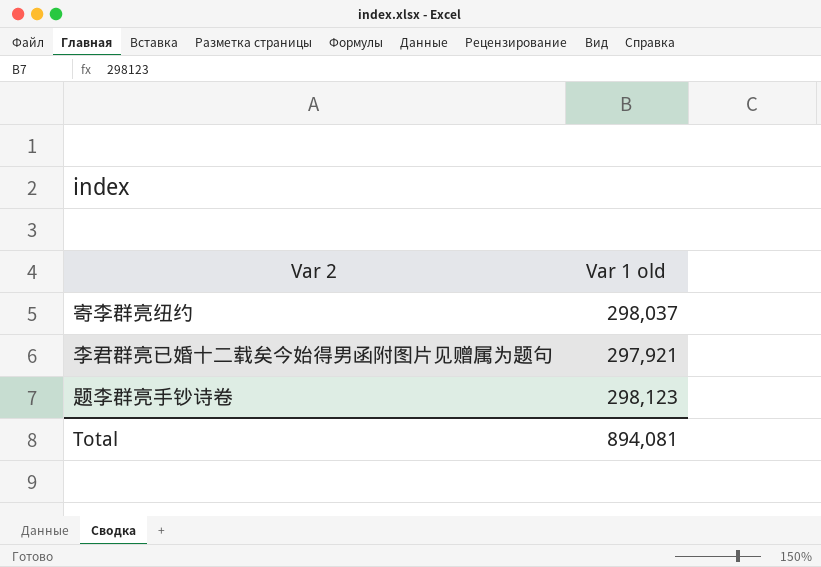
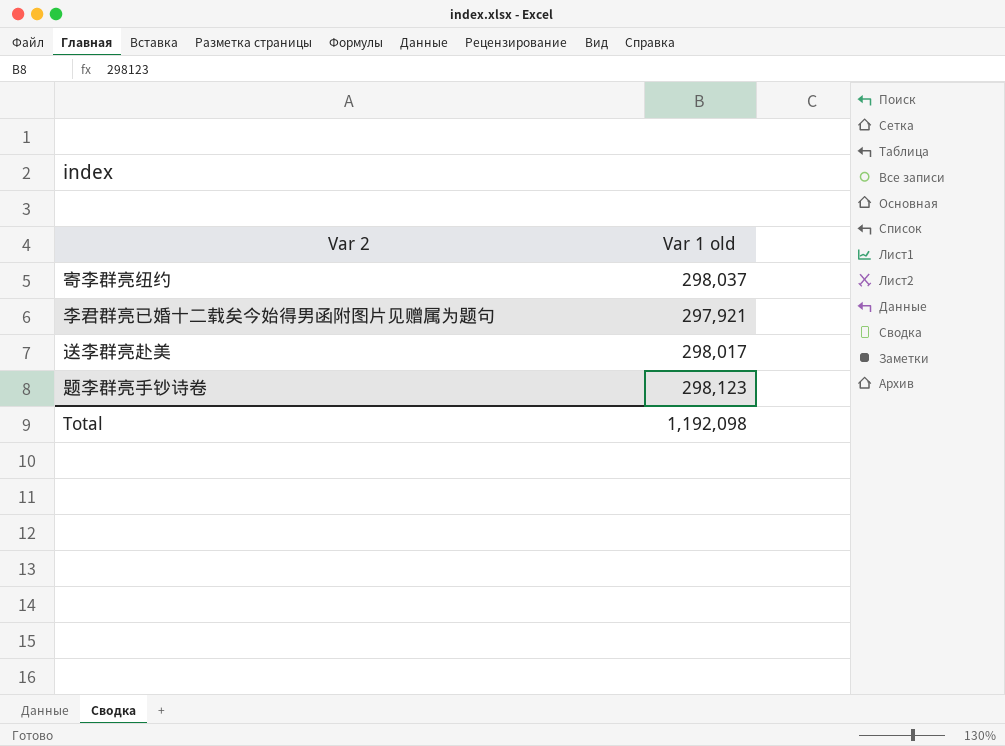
row 送李群亮赴美: none -> 298,017
Total | Var 1 old: 894,081 -> 1,192,098

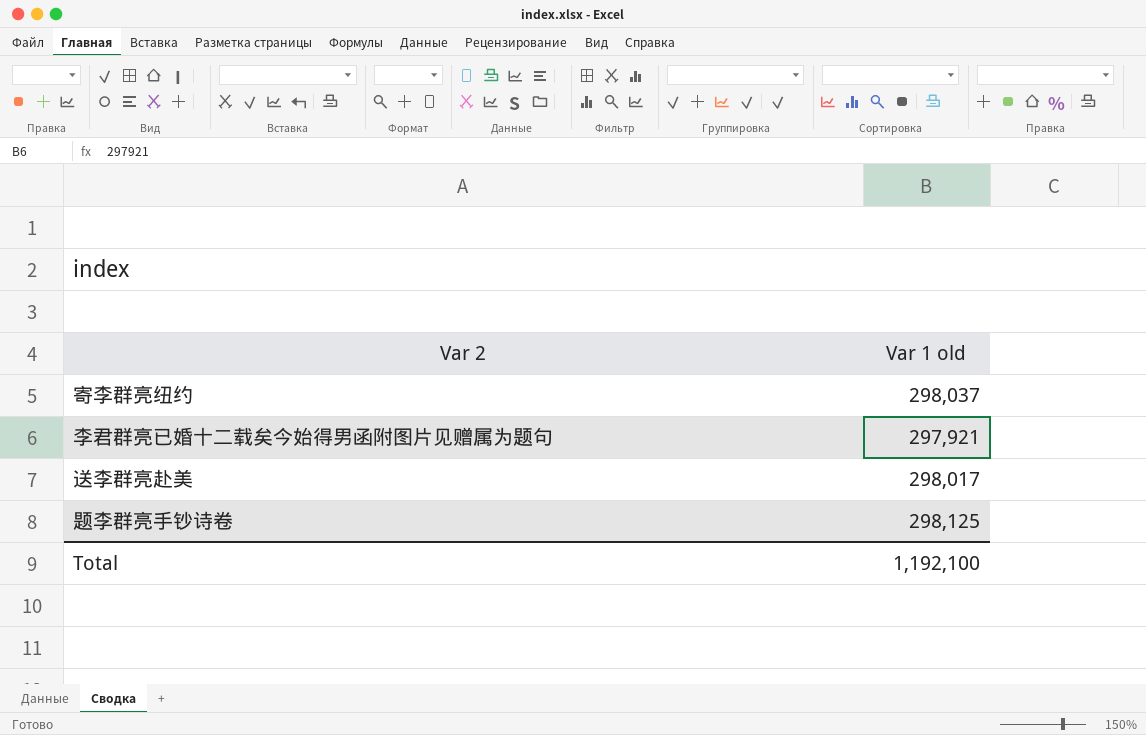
题李群亮手钞诗卷 | Var 1 old: 298,123 -> 298,125
Total | Var 1 old: 1,192,098 -> 1,192,100

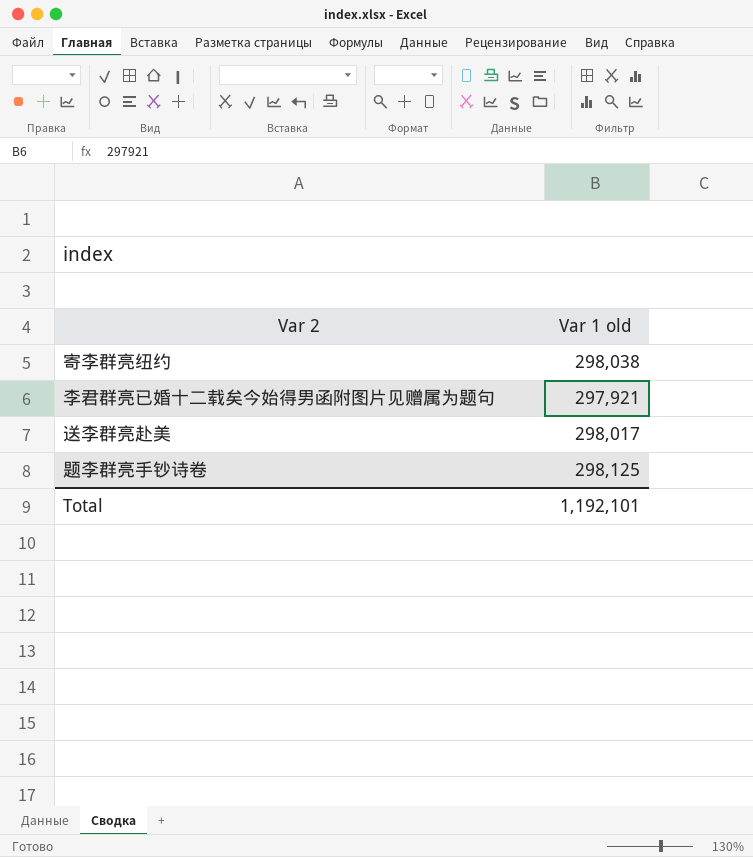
寄李群亮纽约 | Var 1 old: 298,037 -> 298,038
Total | Var 1 old: 1,192,100 -> 1,192,101

